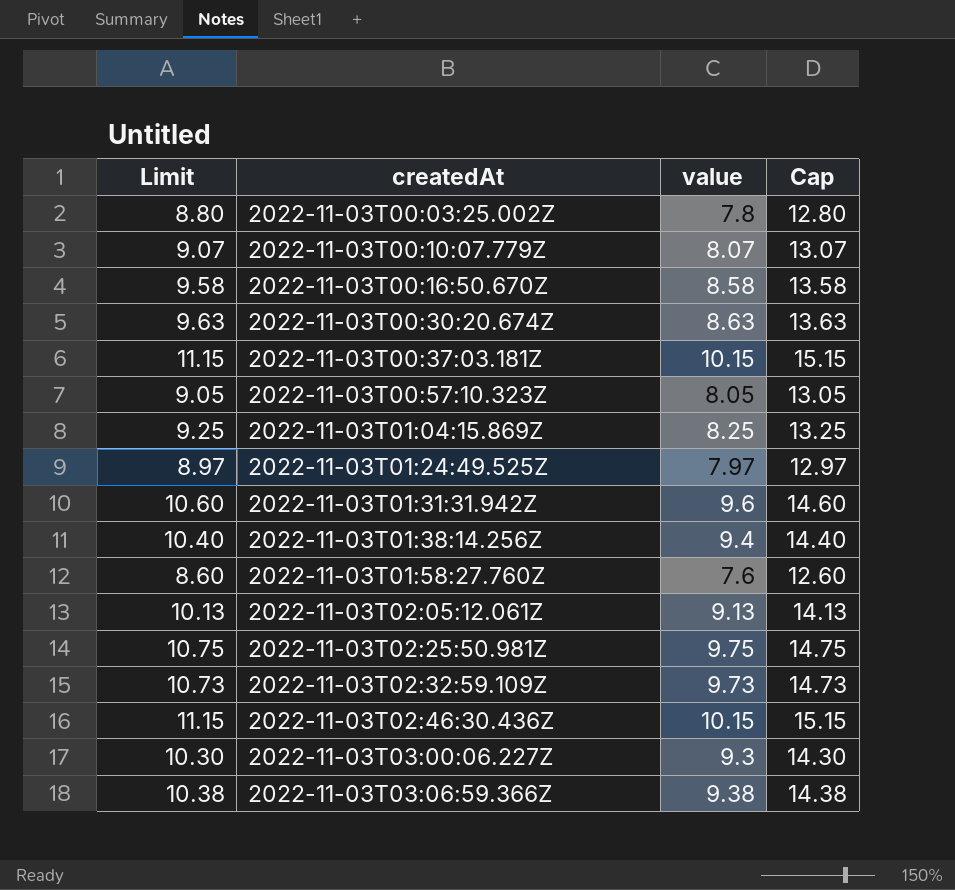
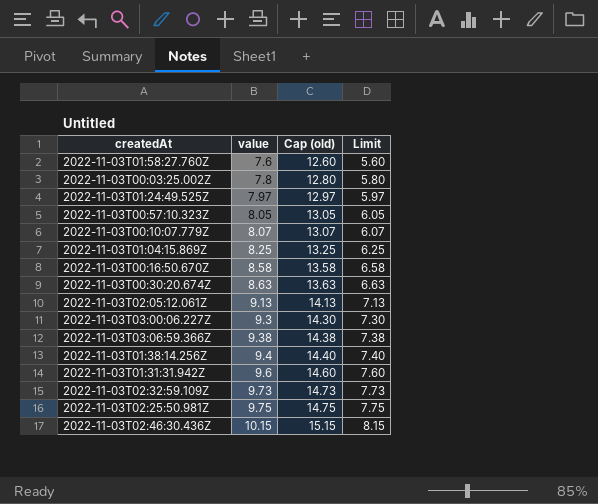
row order: createdAt ascending -> value ascending
column name: Cap -> Cap (old)
column Limit | formula: [value] + 1 -> [value] - 2
column Limit | position: 1 -> 4
row 2022-11-03T00:37:03.181Z: 11.15 | 10.15 | 15.15 -> none

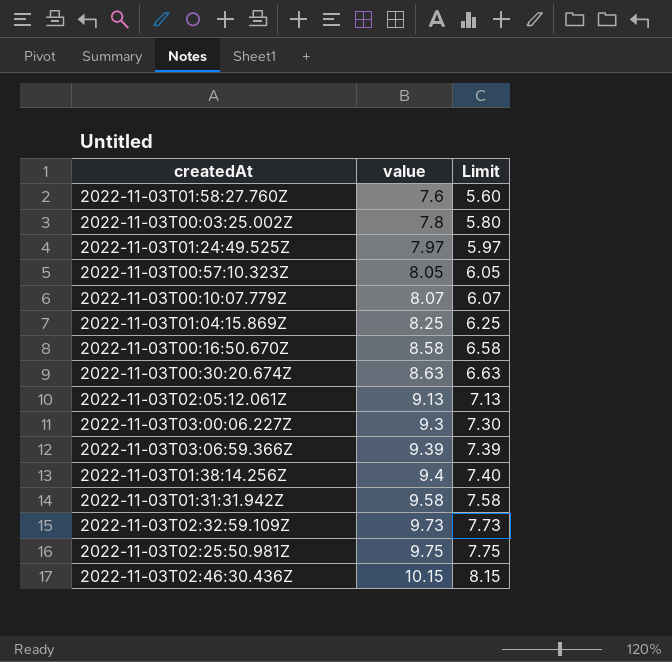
column Cap (old) | formula: [value] + 5 -> none
2022-11-03T03:06:59.366Z | value: 9.38 -> 9.39
2022-11-03T03:06:59.366Z | Limit: 7.38 -> 7.39
2022-11-03T01:31:31.942Z | value: 9.6 -> 9.58
2022-11-03T01:31:31.942Z | Limit: 7.60 -> 7.58

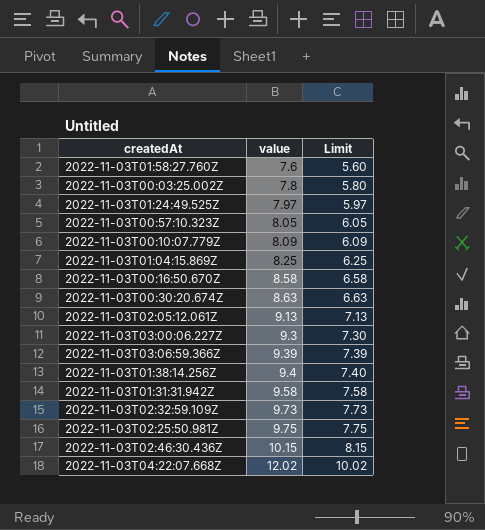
2022-11-03T00:10:07.779Z | value: 8.07 -> 8.09
2022-11-03T00:10:07.779Z | Limit: 6.07 -> 6.09
row 2022-11-03T04:22:07.668Z: none -> 12.02 | 10.02

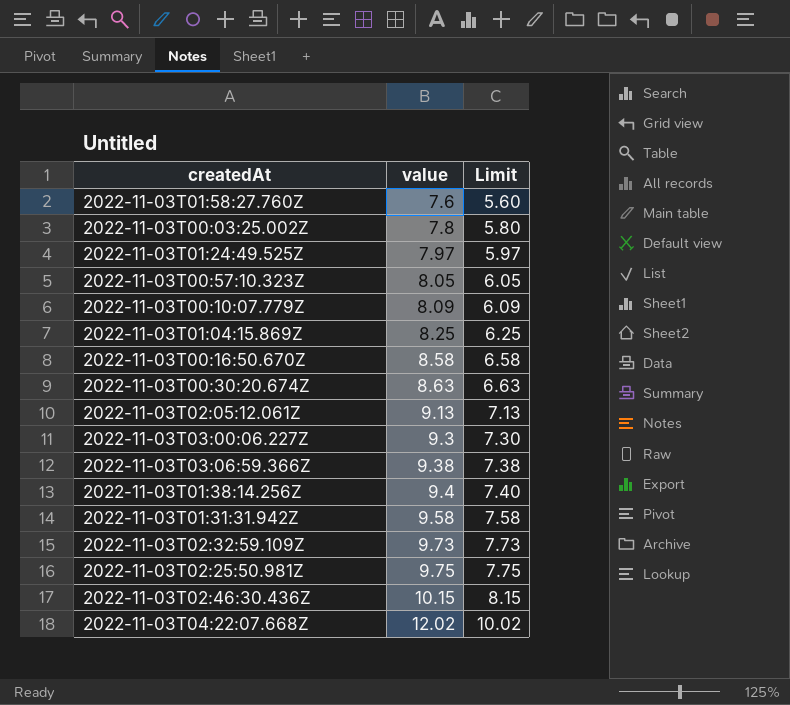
2022-11-03T03:06:59.366Z | value: 9.39 -> 9.38
2022-11-03T03:06:59.366Z | Limit: 7.39 -> 7.38

